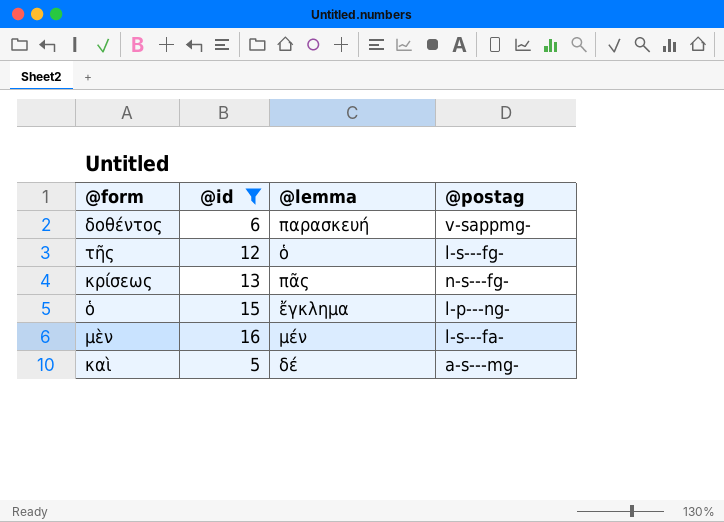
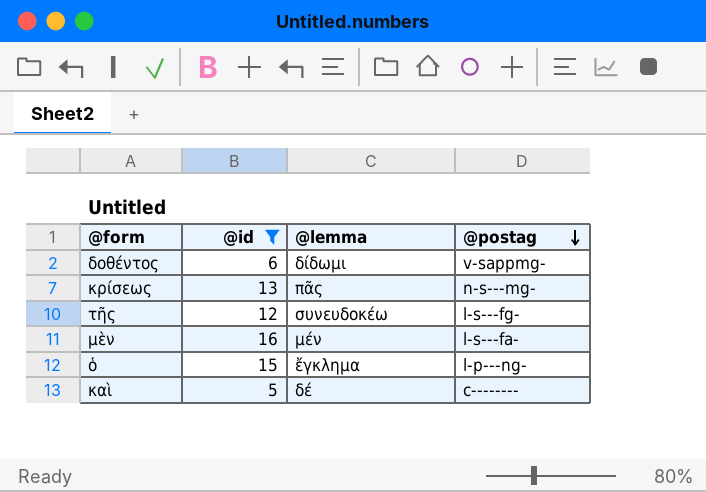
row order: none -> @postag descending
δοθέντος | @lemma: παρασκευή -> δίδωμι
κρίσεως | @postag: n-s---fg- -> n-s---mg-
τῆς | @lemma: ὁ -> συνευδοκέω
καὶ | @postag: a-s---mg- -> c--------

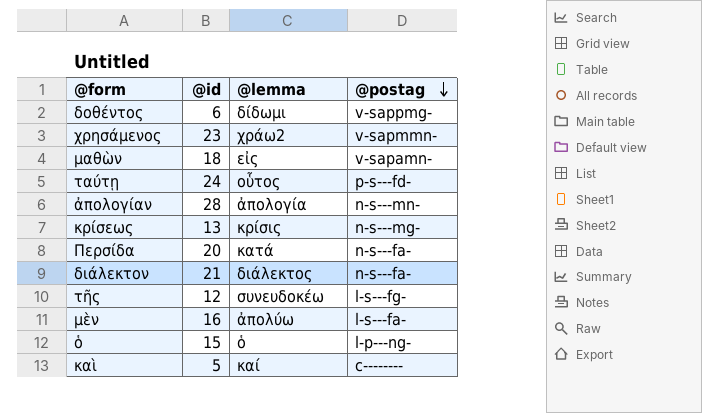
filter: @id <= 16 -> none
κρίσεως | @lemma: πᾶς -> κρίσις
μὲν | @lemma: μέν -> ἀπολύω
ὁ | @lemma: ἔγκλημα -> ὁ
καὶ | @lemma: δέ -> καί

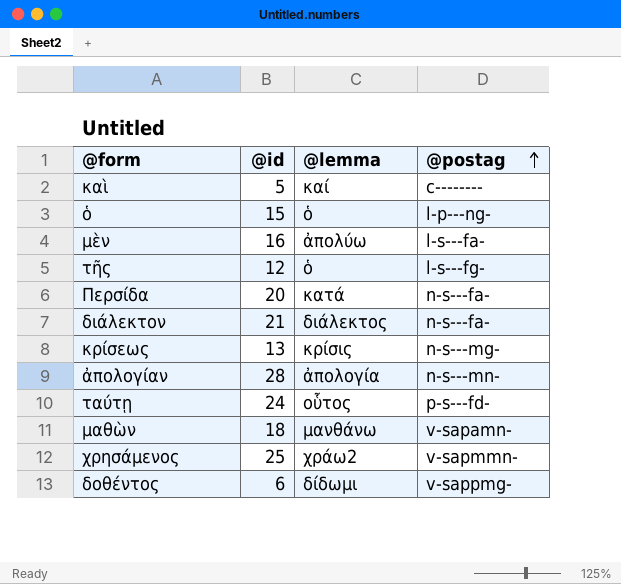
row order: @postag descending -> @postag ascending
τῆς | @lemma: συνευδοκέω -> ὁ
μαθὼν | @lemma: εἰς -> μανθάνω
χρησάμενος | @id: 23 -> 25

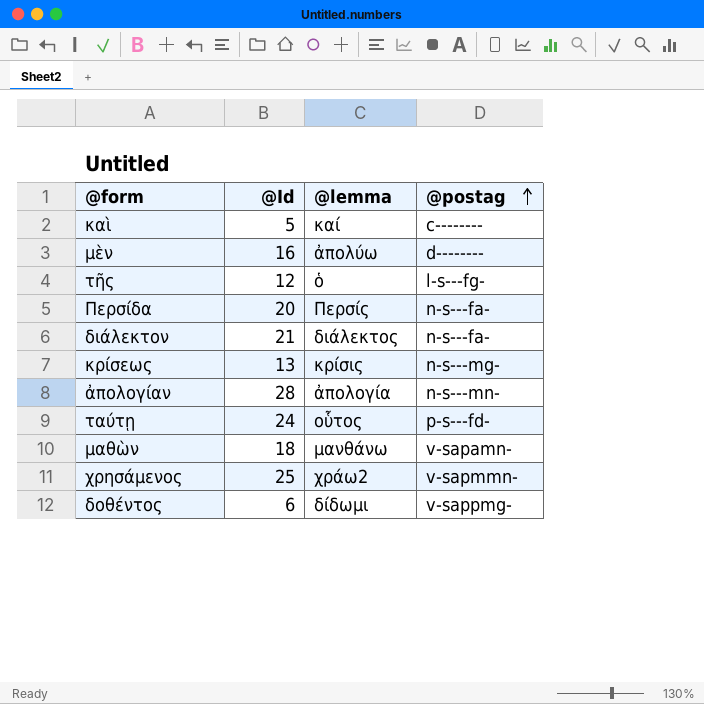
column name: @id -> @Id
row ὁ: 15 | ὁ | l-p---ng- -> none
μὲν | @postag: l-s---fa- -> d--------
Περσίδα | @lemma: κατά -> Περσίς

